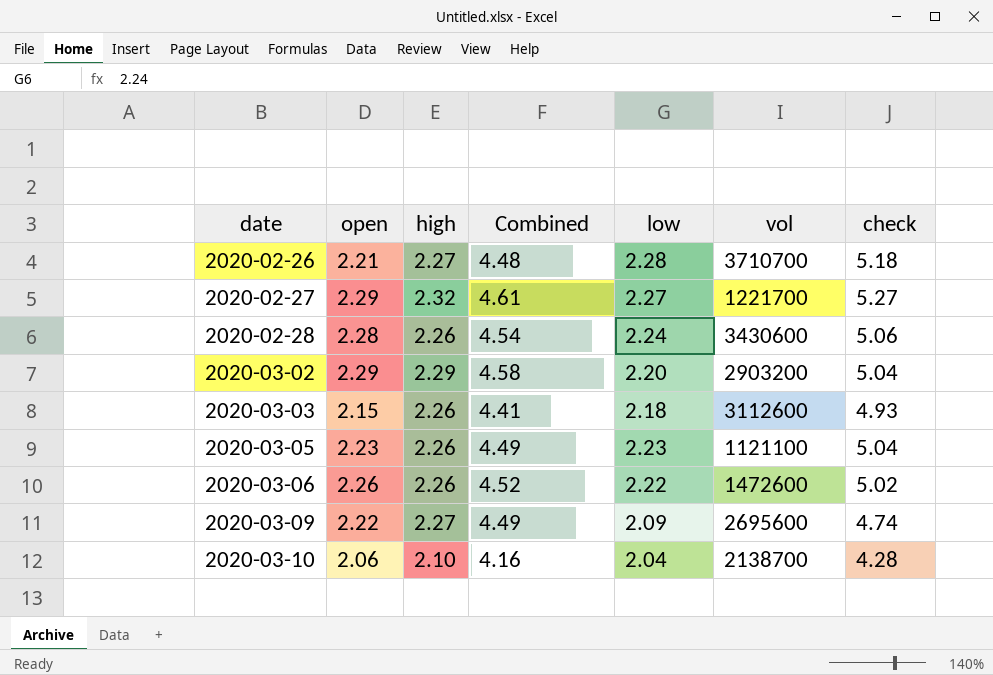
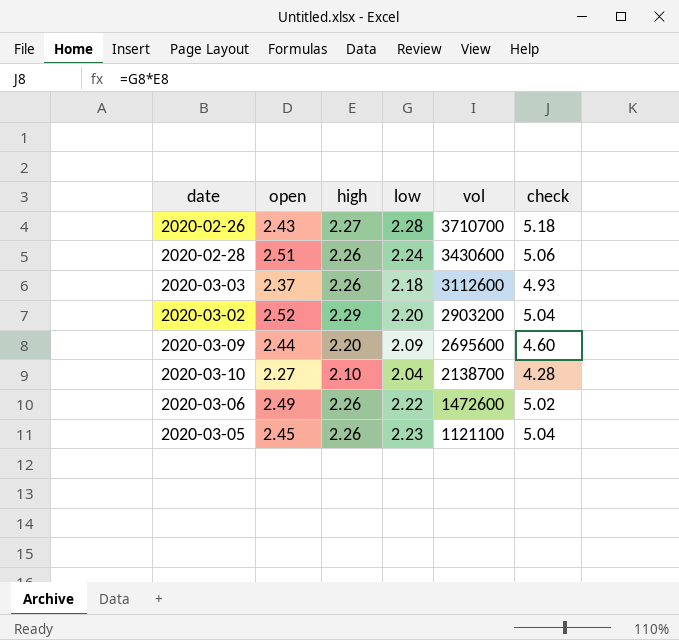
row order: date ascending -> vol descending
column Combined | formula: [open] + [high] -> none
row 2020-02-27: 2.29 | 2.32 | 4.61 | 2.27 | 1221700 | 5.27 -> none
2020-02-26 | open: 2.21 -> 2.43
2020-02-28 | open: 2.28 -> 2.51
2020-03-03 | open: 2.15 -> 2.37
2020-03-02 | open: 2.29 -> 2.52
2020-03-09 | open: 2.22 -> 2.44
2020-03-09 | high: 2.27 -> 2.20
2020-03-09 | check: 4.74 -> 4.60
2020-03-10 | open: 2.06 -> 2.27
2020-03-06 | open: 2.26 -> 2.49
2020-03-05 | open: 2.23 -> 2.45

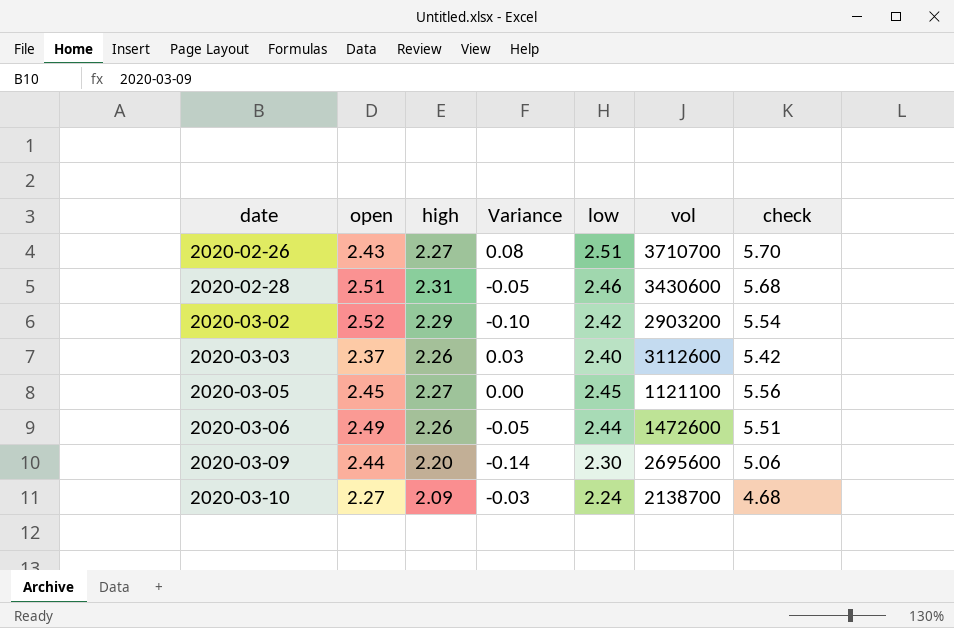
row order: vol descending -> date ascending
column Variance | formula: none -> [low] - [open]
2020-02-26 | low: 2.28 -> 2.51
2020-02-26 | check: 5.18 -> 5.70
2020-02-28 | high: 2.26 -> 2.31
2020-02-28 | low: 2.24 -> 2.46
2020-02-28 | check: 5.06 -> 5.68
2020-03-02 | low: 2.20 -> 2.42
2020-03-02 | check: 5.04 -> 5.54
2020-03-03 | low: 2.18 -> 2.40
2020-03-03 | check: 4.93 -> 5.42
2020-03-05 | high: 2.26 -> 2.27
2020-03-05 | low: 2.23 -> 2.45
2020-03-05 | check: 5.04 -> 5.56
2020-03-06 | low: 2.22 -> 2.44
2020-03-06 | check: 5.02 -> 5.51
2020-03-09 | low: 2.09 -> 2.30
2020-03-09 | check: 4.60 -> 5.06
2020-03-10 | high: 2.10 -> 2.09
2020-03-10 | low: 2.04 -> 2.24
2020-03-10 | check: 4.28 -> 4.68

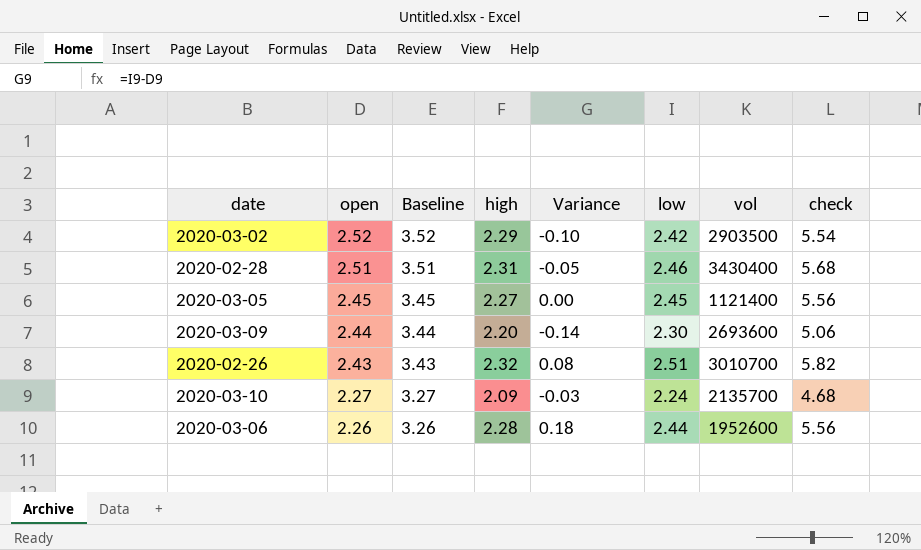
row order: date ascending -> open descending
column Baseline | formula: none -> [open] + 1
row 2020-03-03: 2.37 | 2.26 | 0.03 | 2.40 | 3112600 | 5.42 -> none
2020-03-02 | vol: 2903200 -> 2903500
2020-02-28 | vol: 3430600 -> 3430400
2020-03-05 | vol: 1121100 -> 1121400
2020-03-09 | vol: 2695600 -> 2693600
2020-02-26 | high: 2.27 -> 2.32
2020-02-26 | vol: 3710700 -> 3010700
2020-02-26 | check: 5.70 -> 5.82
2020-03-10 | vol: 2138700 -> 2135700
2020-03-06 | open: 2.49 -> 2.26
2020-03-06 | high: 2.26 -> 2.28
2020-03-06 | Variance: -0.05 -> 0.18
2020-03-06 | vol: 1472600 -> 1952600
2020-03-06 | check: 5.51 -> 5.56

